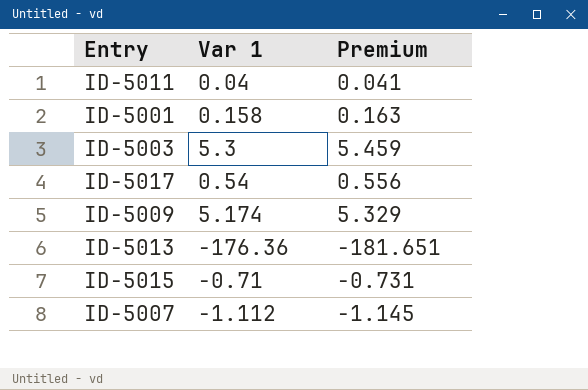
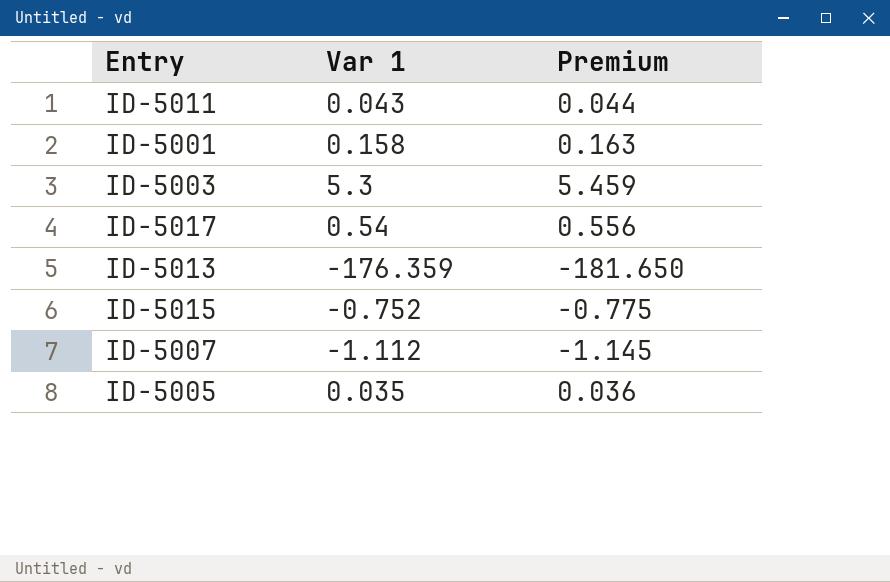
row ID-5009: 5.174 | 5.329 -> none
ID-5011 | Var 1: 0.04 -> 0.043
ID-5011 | Premium: 0.041 -> 0.044
ID-5013 | Var 1: -176.36 -> -176.359
ID-5013 | Premium: -181.651 -> -181.650
ID-5015 | Var 1: -0.71 -> -0.752
ID-5015 | Premium: -0.731 -> -0.775
row ID-5005: none -> 0.035 | 0.036

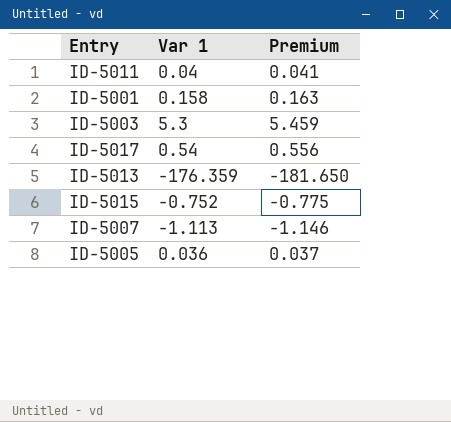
ID-5011 | Var 1: 0.043 -> 0.04
ID-5011 | Premium: 0.044 -> 0.041
ID-5007 | Var 1: -1.112 -> -1.113
ID-5007 | Premium: -1.145 -> -1.146
ID-5005 | Var 1: 0.035 -> 0.036
ID-5005 | Premium: 0.036 -> 0.037

